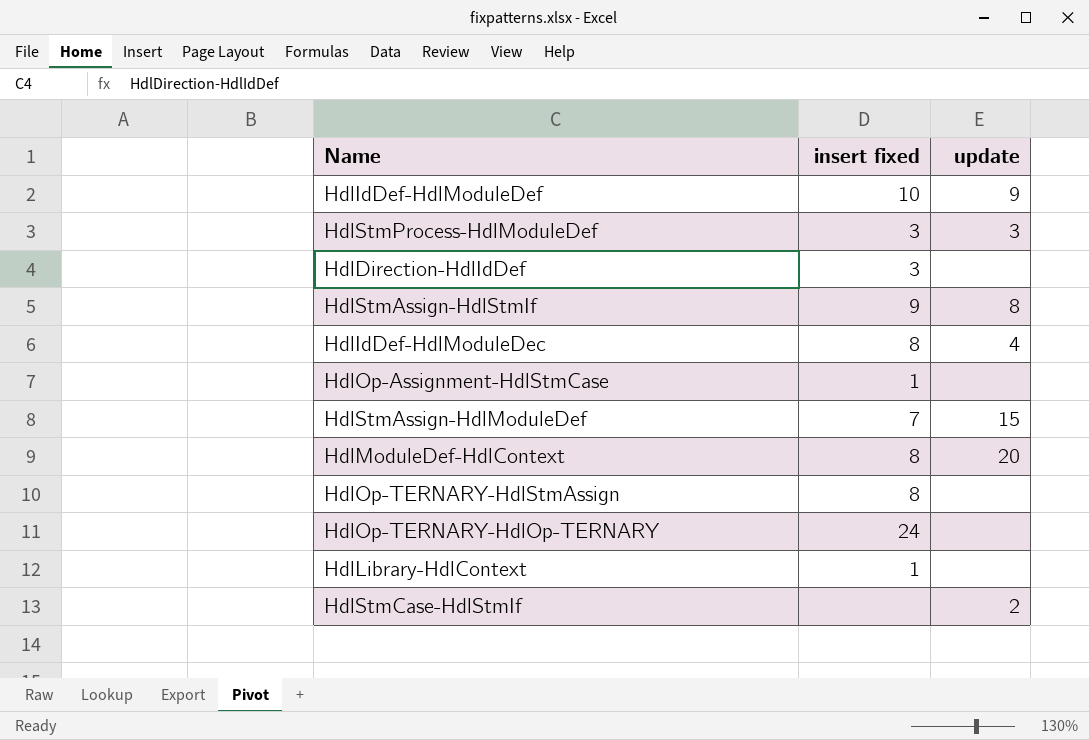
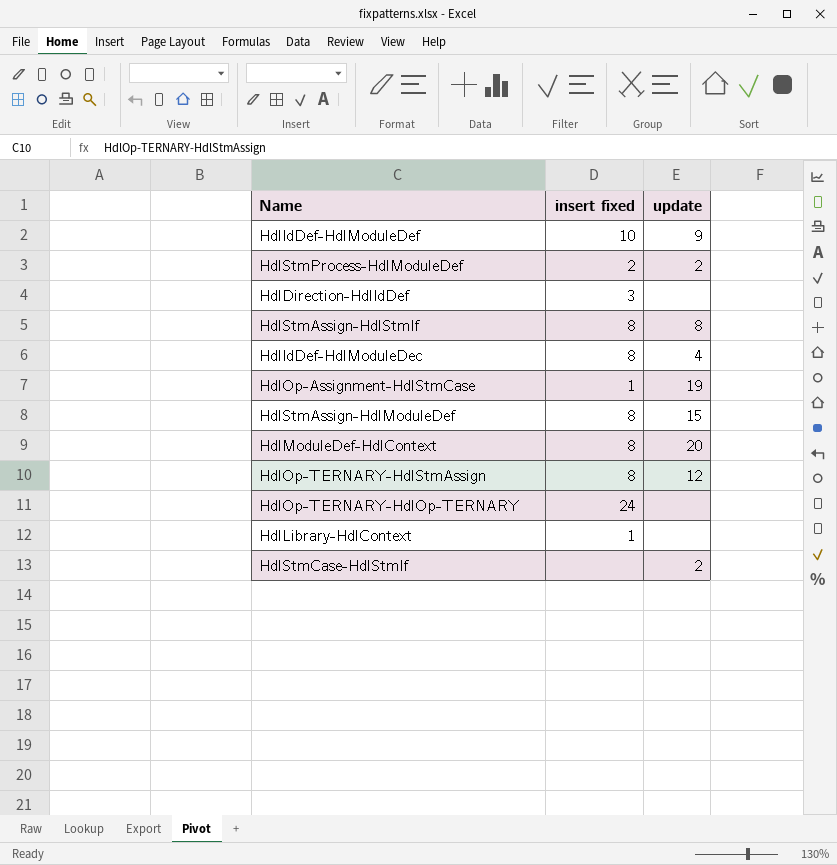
HdlStmProcess-HdlModuleDef | insert fixed: 3 -> 2
HdlStmProcess-HdlModuleDef | update: 3 -> 2
HdlStmAssign-HdlStmIf | insert fixed: 9 -> 8
HdlOp-Assignment-HdlStmCase | update: none -> 19
HdlStmAssign-HdlModuleDef | insert fixed: 7 -> 8
HdlOp-TERNARY-HdlStmAssign | update: none -> 12

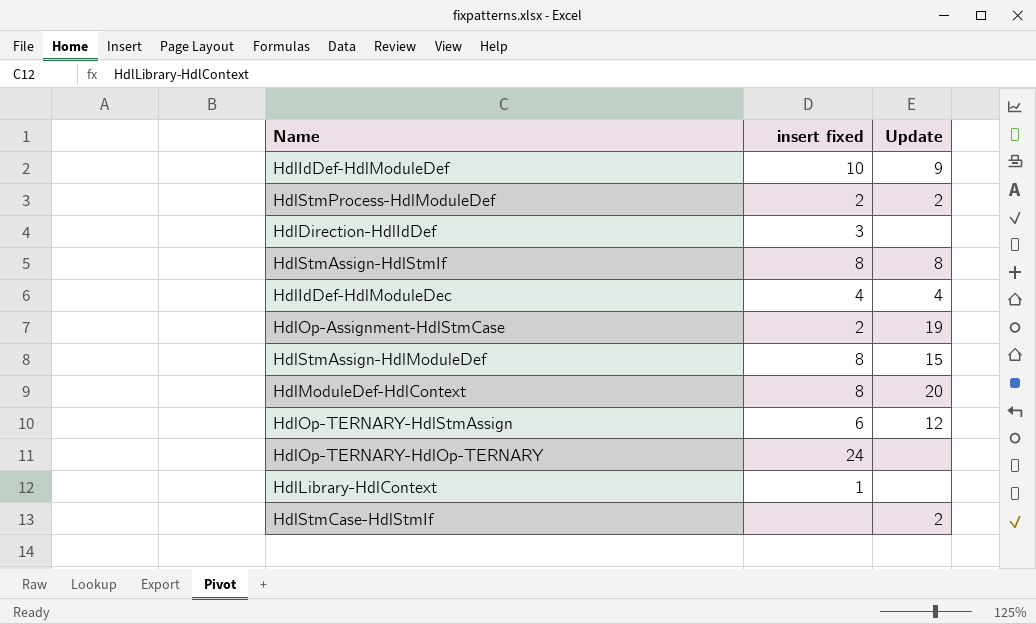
column name: update -> Update
HdlIdDef-HdlModuleDec | insert fixed: 8 -> 4
HdlOp-Assignment-HdlStmCase | insert fixed: 1 -> 2
HdlOp-TERNARY-HdlStmAssign | insert fixed: 8 -> 6

